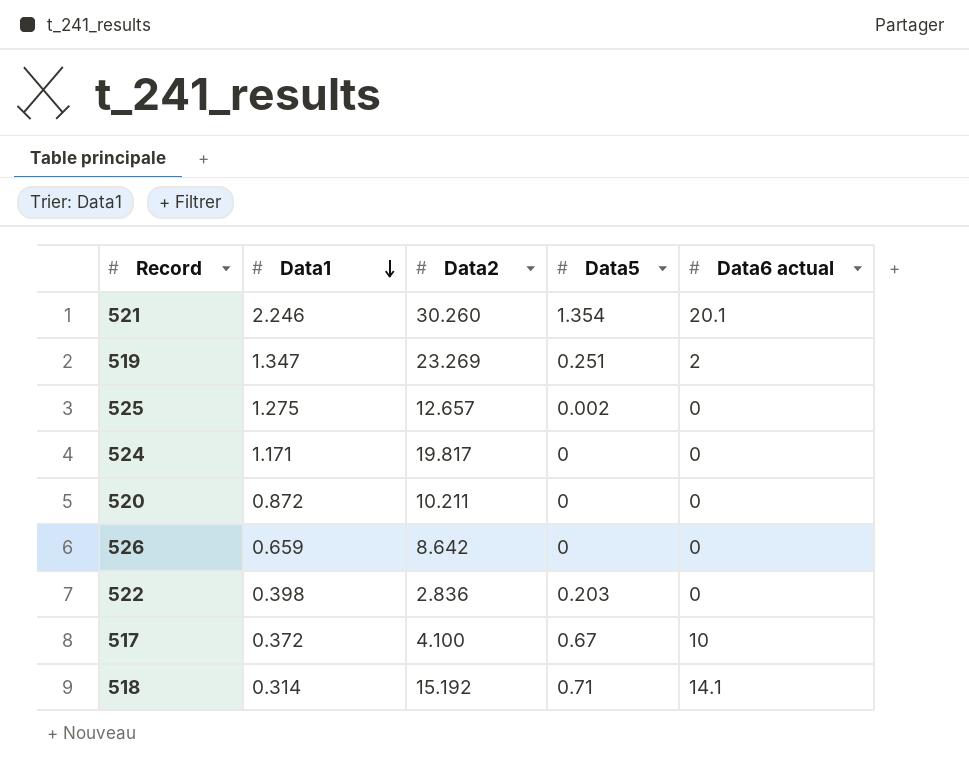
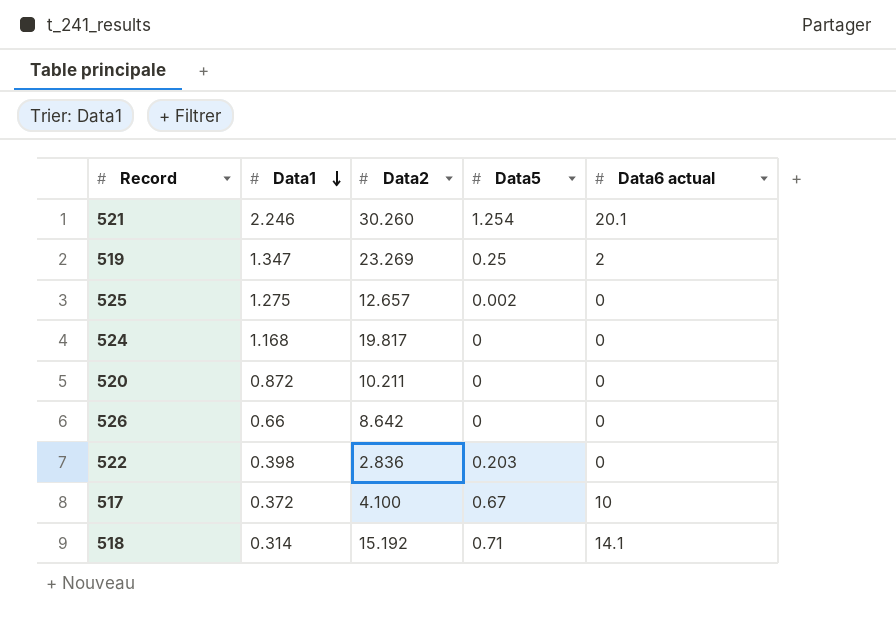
521 | Data5: 1.354 -> 1.254
519 | Data5: 0.251 -> 0.25
524 | Data1: 1.171 -> 1.168
526 | Data1: 0.659 -> 0.66

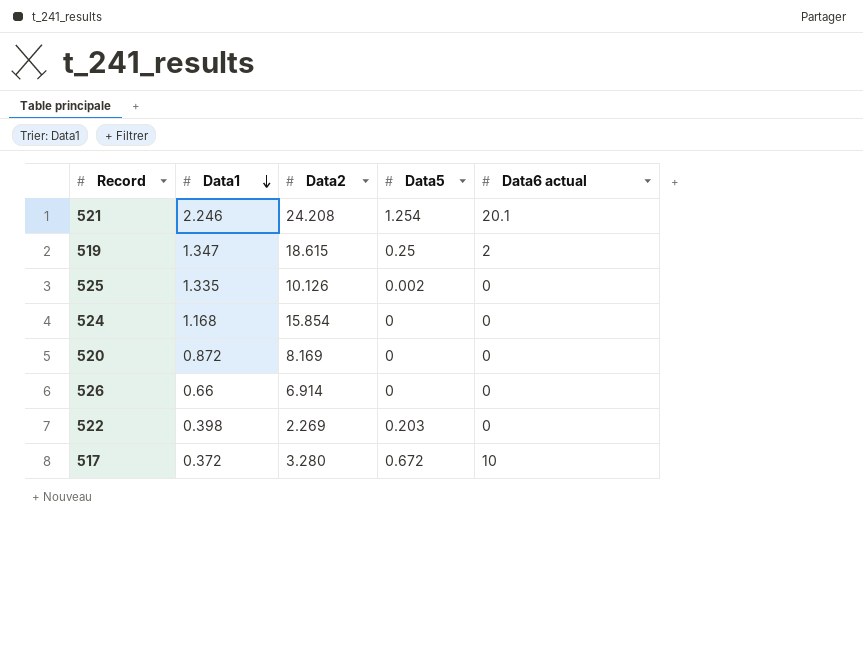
row 518: 0.314 | 15.192 | 0.71 | 14.1 -> none
521 | Data2: 30.260 -> 24.208
519 | Data2: 23.269 -> 18.615
525 | Data1: 1.275 -> 1.335
525 | Data2: 12.657 -> 10.126
524 | Data2: 19.817 -> 15.854
520 | Data2: 10.211 -> 8.169
526 | Data2: 8.642 -> 6.914
522 | Data2: 2.836 -> 2.269
517 | Data2: 4.100 -> 3.280
517 | Data5: 0.67 -> 0.672

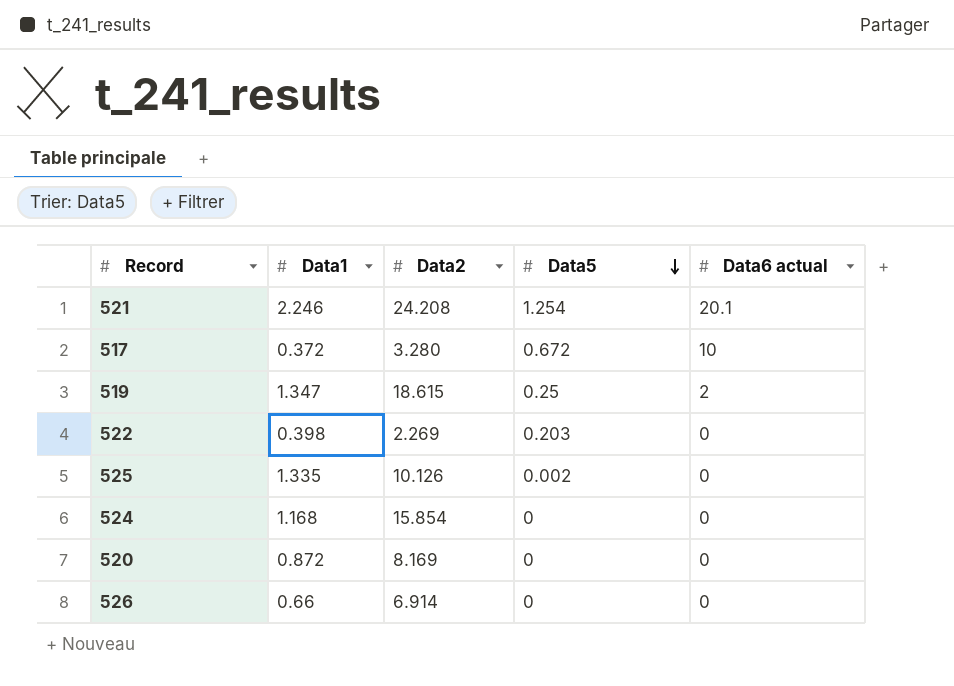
row order: Data1 descending -> Data5 descending

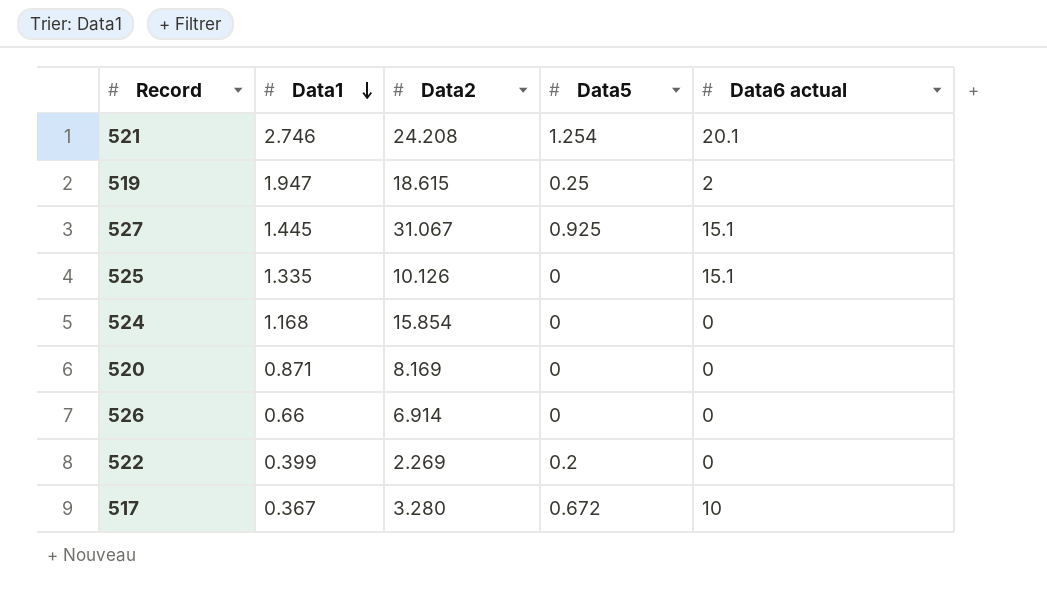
row order: Data5 descending -> Data1 descending
521 | Data1: 2.246 -> 2.746
519 | Data1: 1.347 -> 1.947
row 527: none -> 1.445 | 31.067 | 0.925 | 15.1
525 | Data5: 0.002 -> 0
525 | Data6 actual: 0 -> 15.1
520 | Data1: 0.872 -> 0.871
522 | Data1: 0.398 -> 0.399
522 | Data5: 0.203 -> 0.2
517 | Data1: 0.372 -> 0.367

